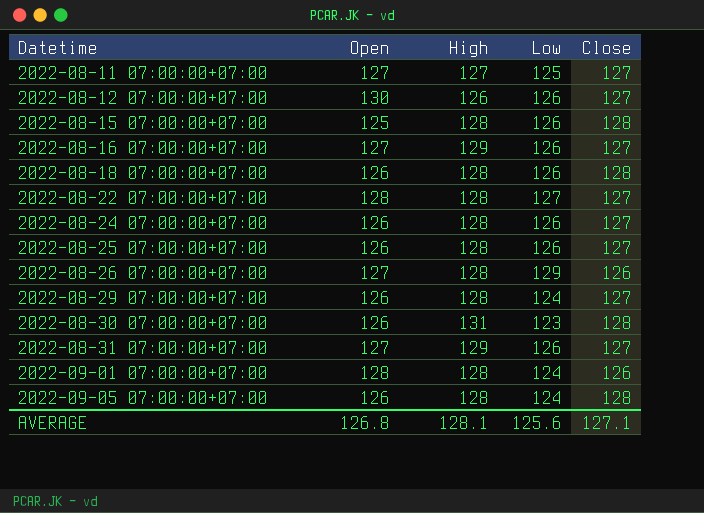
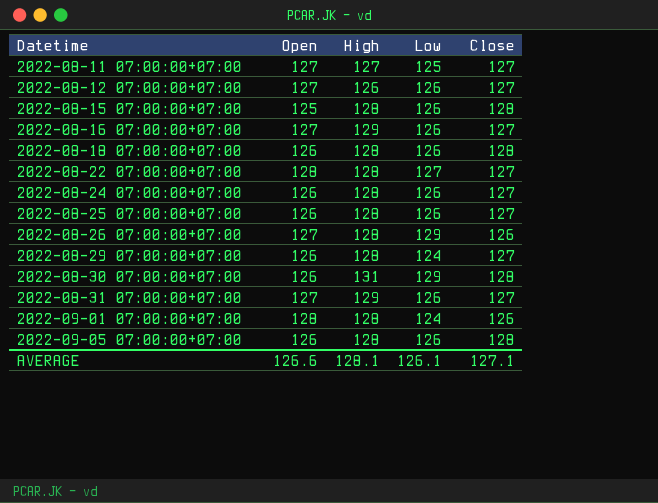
2022-08-12 07:00:00+07:00 | Open: 130 -> 127
2022-08-30 07:00:00+07:00 | Low: 123 -> 129
2022-09-05 07:00:00+07:00 | Low: 124 -> 126
AVERAGE | Open: 126.8 -> 126.6
AVERAGE | Low: 125.6 -> 126.1

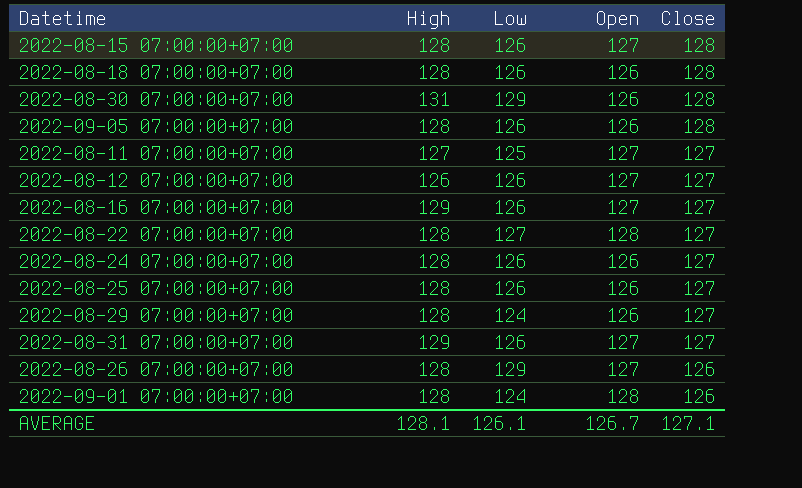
row order: Datetime ascending -> Close descending
column Open | position: 2 -> 4
2022-08-15 07:00:00+07:00 | Open: 125 -> 127
AVERAGE | Open: 126.6 -> 126.7

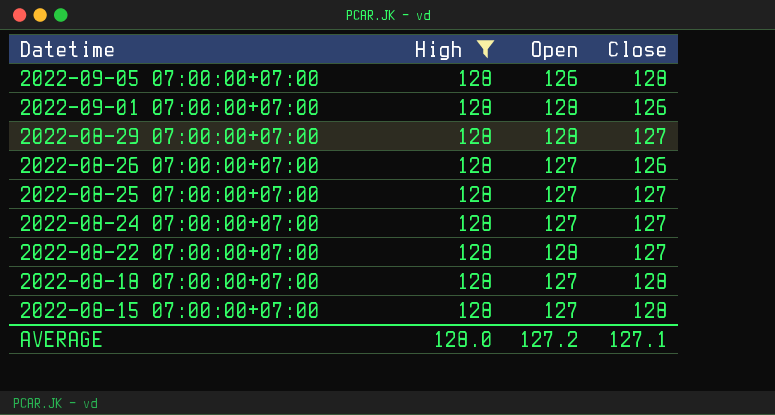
filter: none -> High = 128
row order: Close descending -> Datetime descending
column Low | position: 3 -> none
2022-08-29 07:00:00+07:00 | Open: 126 -> 128
2022-08-25 07:00:00+07:00 | Open: 126 -> 127
2022-08-24 07:00:00+07:00 | Open: 126 -> 127
2022-08-18 07:00:00+07:00 | Open: 126 -> 127
AVERAGE | High: 128.1 -> 128.0
AVERAGE | Open: 126.7 -> 127.2

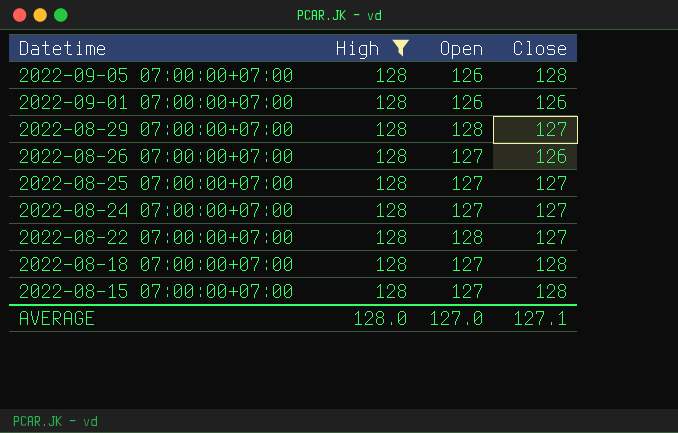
2022-09-01 07:00:00+07:00 | Open: 128 -> 126
AVERAGE | Open: 127.2 -> 127.0

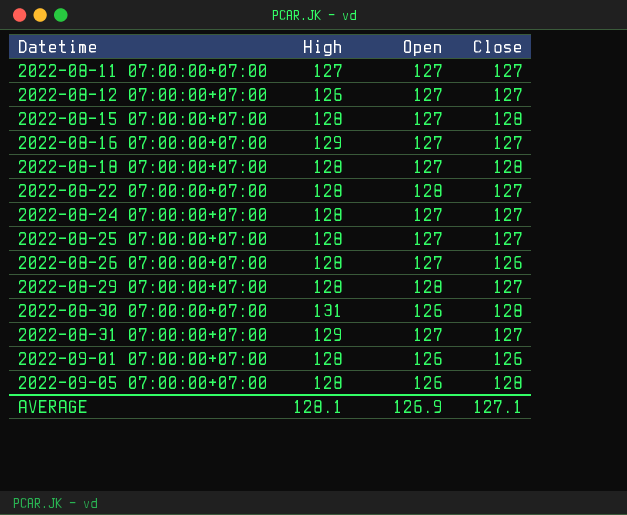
filter: High = 128 -> none
row order: Datetime descending -> Datetime ascending
AVERAGE | High: 128.0 -> 128.1
AVERAGE | Open: 127.0 -> 126.9

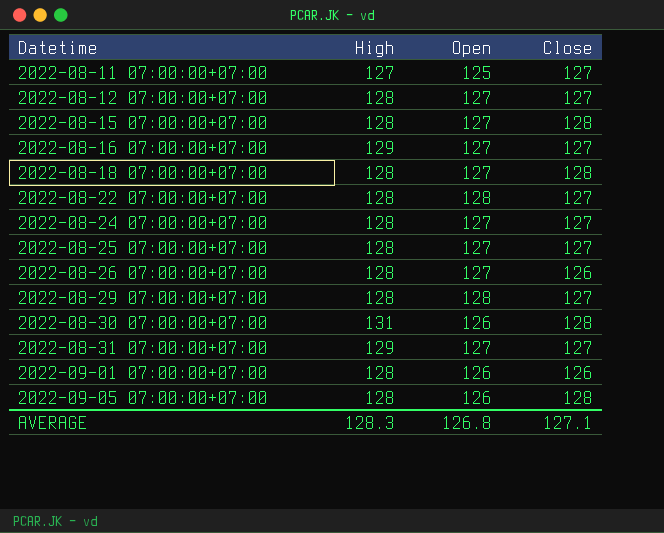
2022-08-11 07:00:00+07:00 | Open: 127 -> 125
2022-08-12 07:00:00+07:00 | High: 126 -> 128
AVERAGE | High: 128.1 -> 128.3
AVERAGE | Open: 126.9 -> 126.8

